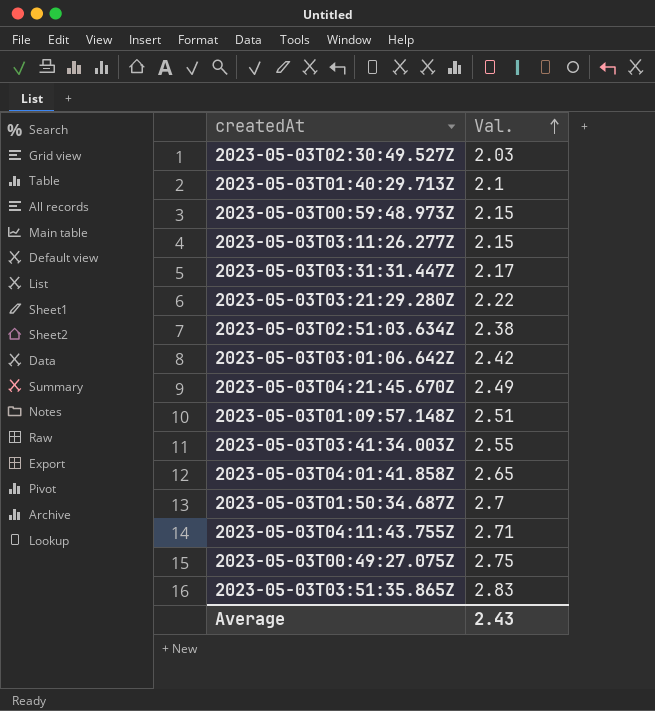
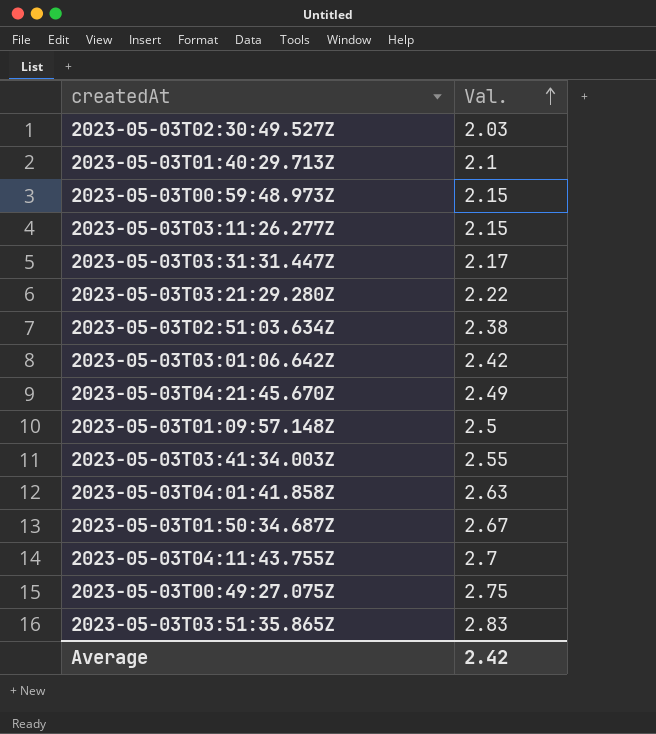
2023-05-03T01:09:57.148Z | Val.: 2.51 -> 2.5
2023-05-03T04:01:41.858Z | Val.: 2.65 -> 2.63
2023-05-03T01:50:34.687Z | Val.: 2.7 -> 2.67
2023-05-03T04:11:43.755Z | Val.: 2.71 -> 2.7
Average | Val.: 2.43 -> 2.42

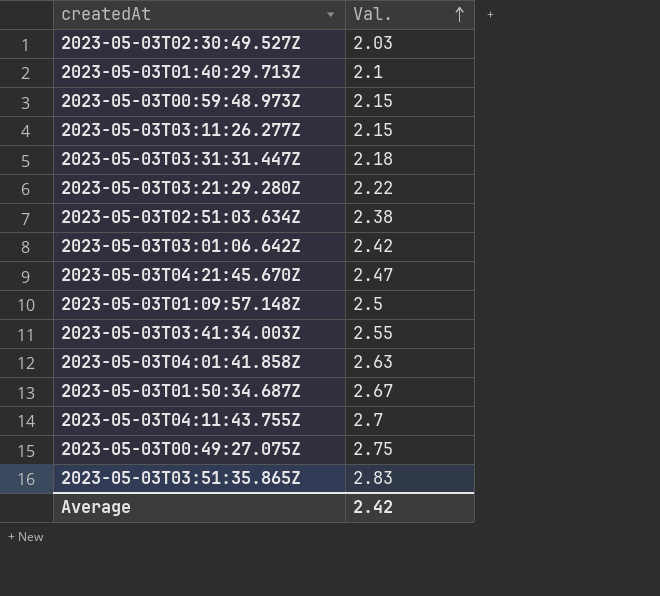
2023-05-03T03:31:31.447Z | Val.: 2.17 -> 2.18
2023-05-03T04:21:45.670Z | Val.: 2.49 -> 2.47

